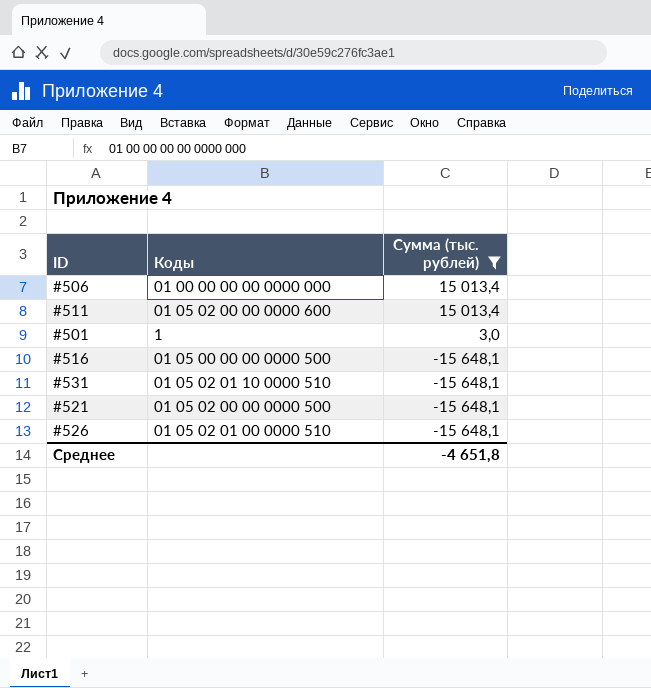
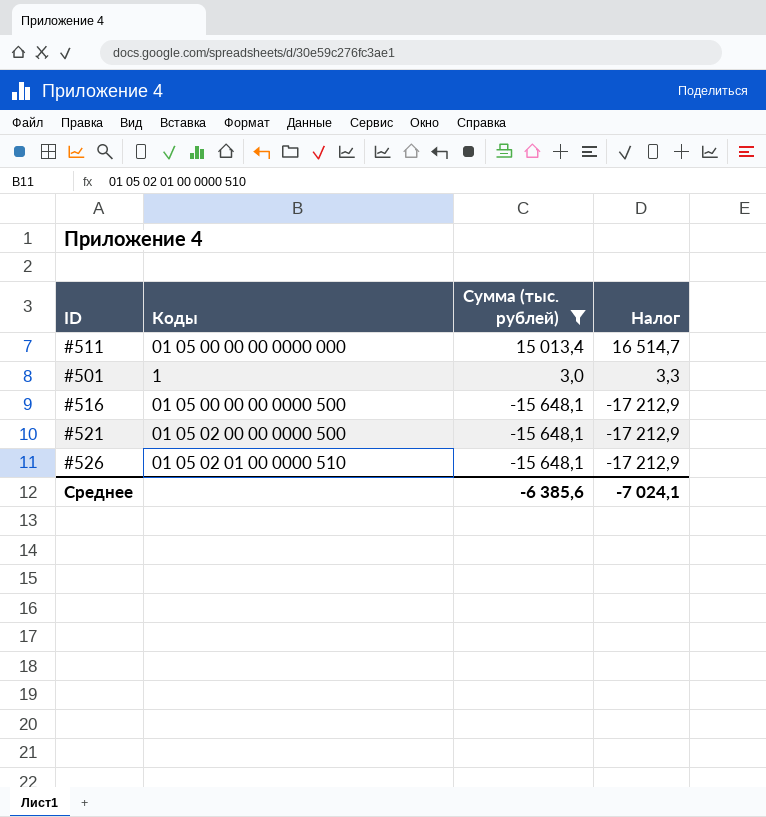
column Налог | formula: none -> [Сумма (тыс. рублей)] * 1,1
row #506: 01 00 00 00 00 0000 000 | 15 013,4 -> none
row #531: 01 05 02 01 10 0000 510 | -15 648,1 -> none
#511 | Коды: 01 05 02 00 00 0000 600 -> 01 05 00 00 00 0000 000
Среднее | Сумма (тыс. рублей): -4 651,8 -> -6 385,6

